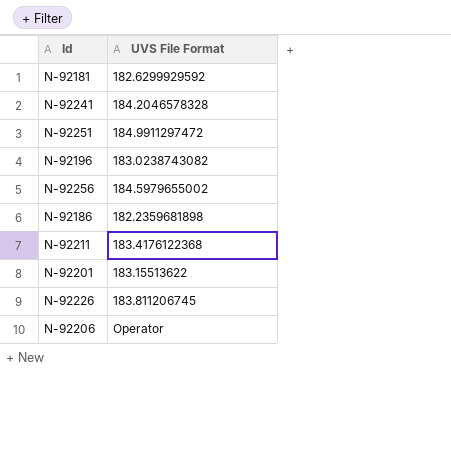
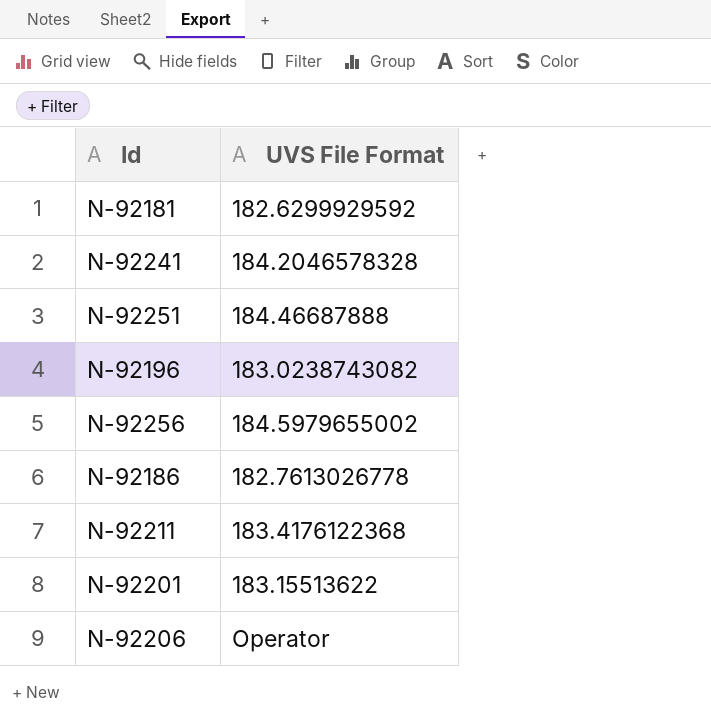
row N-92226: 183.811206745 -> none
N-92251 | UVS File Format: 184.9911297472 -> 184.46687888
N-92186 | UVS File Format: 182.2359681898 -> 182.7613026778

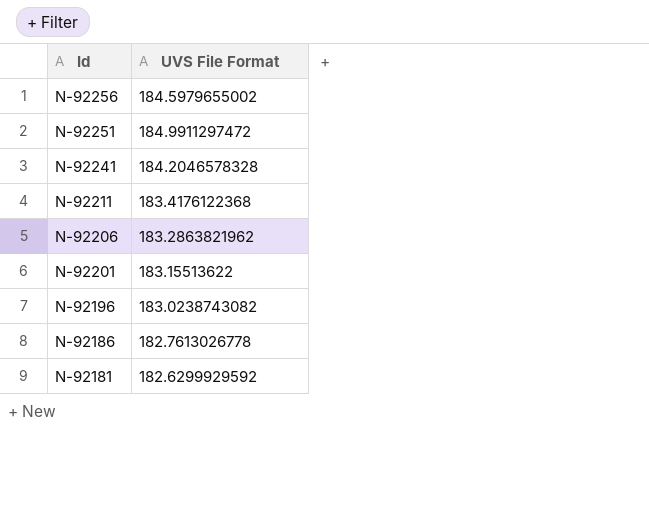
row order: none -> Id descending
N-92251 | UVS File Format: 184.46687888 -> 184.9911297472
N-92206 | UVS File Format: Operator -> 183.2863821962

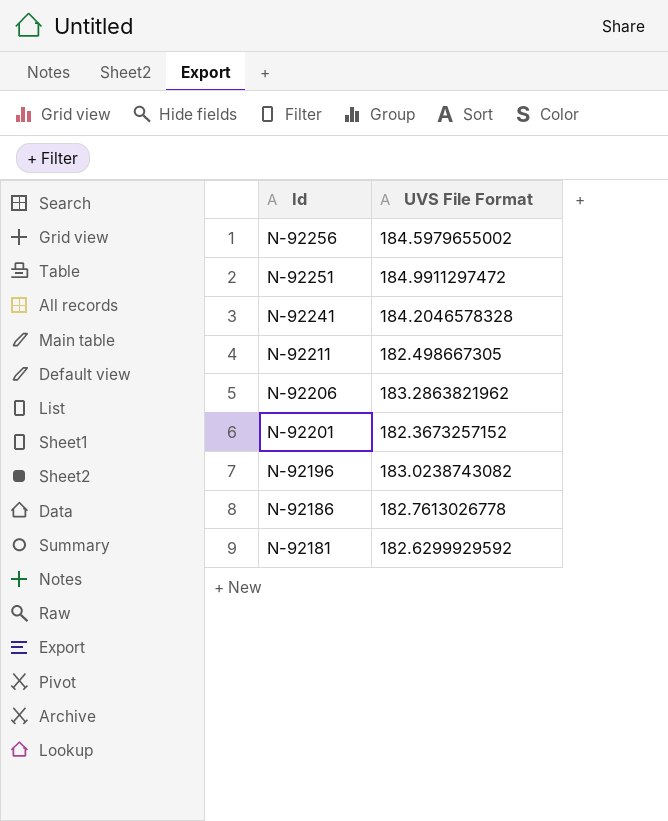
N-92211 | UVS File Format: 183.4176122368 -> 182.498667305
N-92201 | UVS File Format: 183.15513622 -> 182.3673257152

